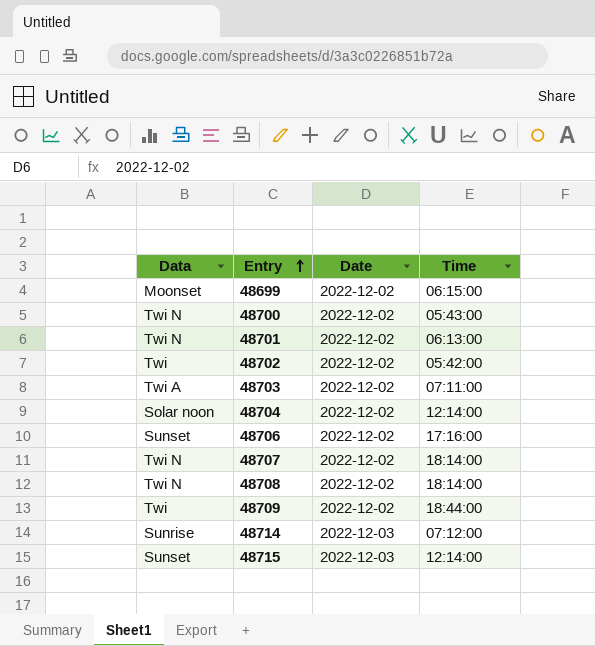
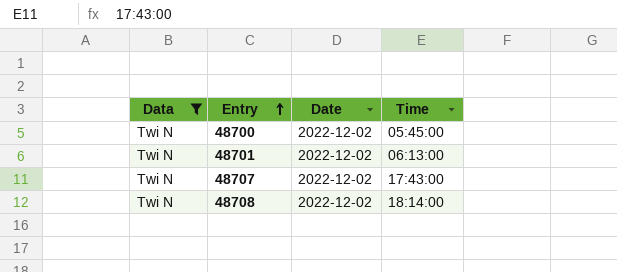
filter: none -> Data = Twi N
48700 | Time: 05:43:00 -> 05:45:00
48707 | Time: 18:14:00 -> 17:43:00

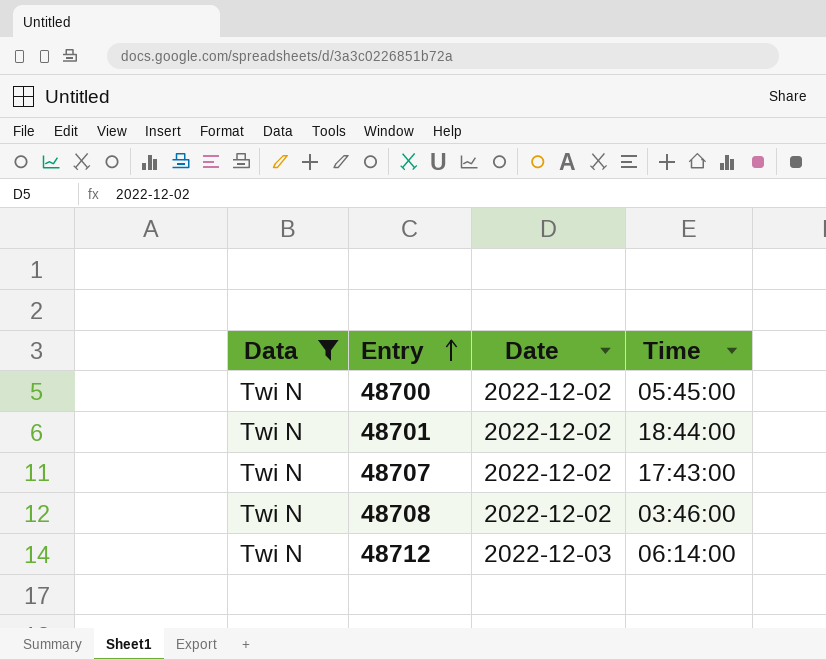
48701 | Time: 06:13:00 -> 18:44:00
48708 | Time: 18:14:00 -> 03:46:00
row 48712: none -> Twi N | 2022-12-03 | 06:14:00

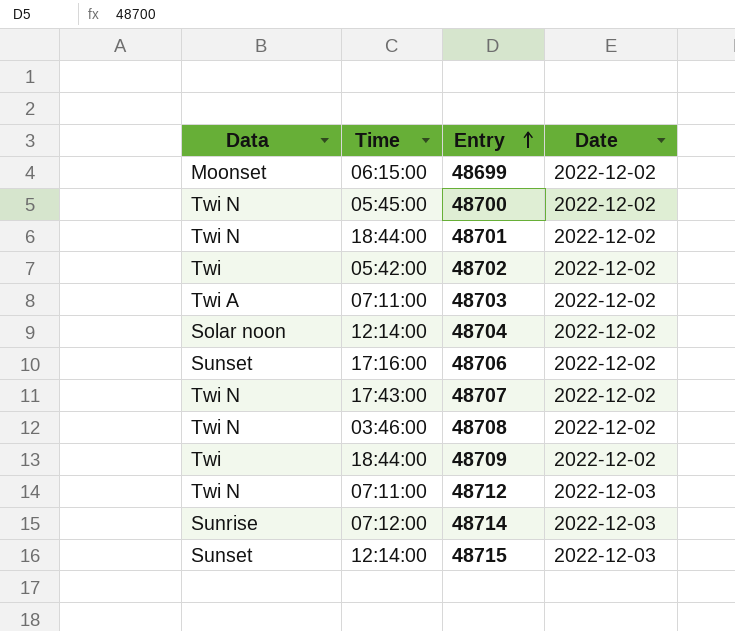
filter: Data = Twi N -> none
column Time | position: 4 -> 2
48712 | Time: 06:14:00 -> 07:11:00

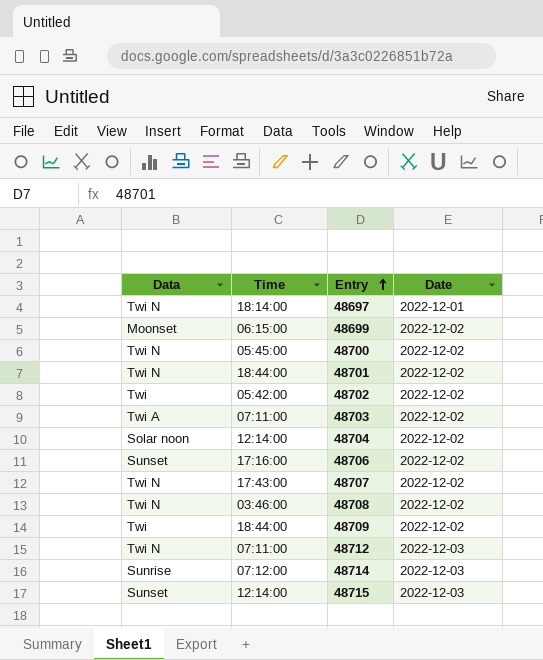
row 48697: none -> Twi N | 18:14:00 | 2022-12-01

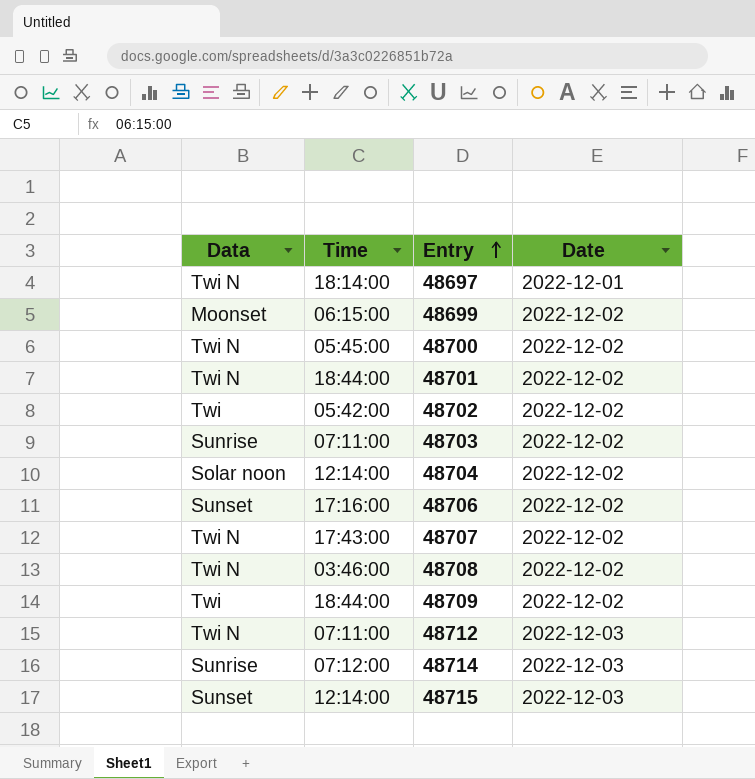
48703 | Data: Twi A -> Sunrise

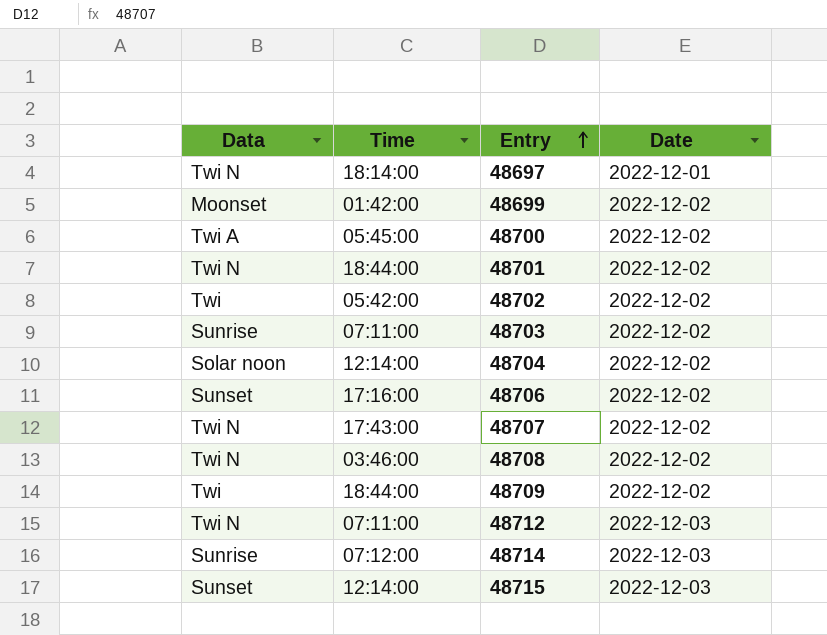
48699 | Time: 06:15:00 -> 01:42:00
48700 | Data: Twi N -> Twi A

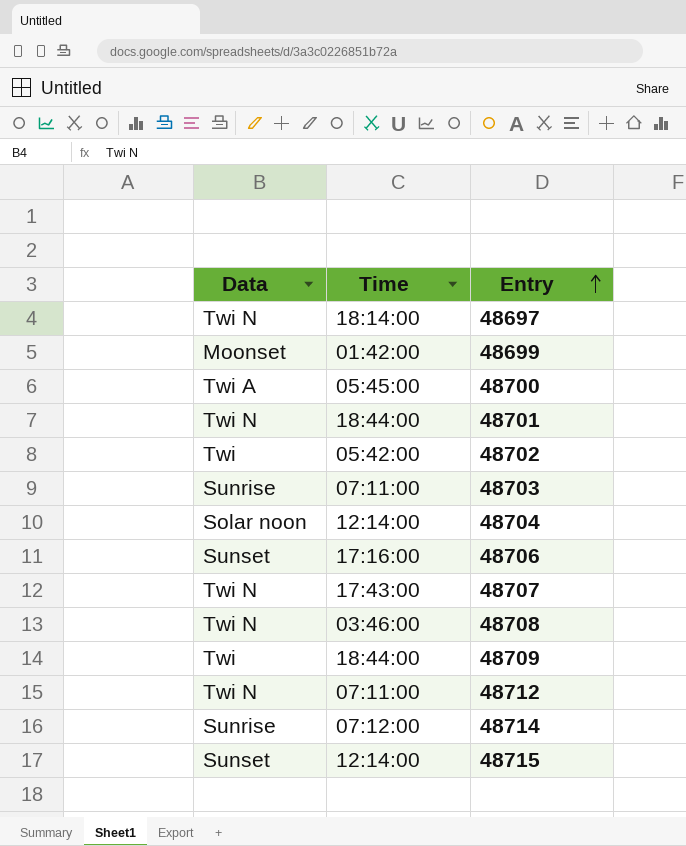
column Date | position: 4 -> none

